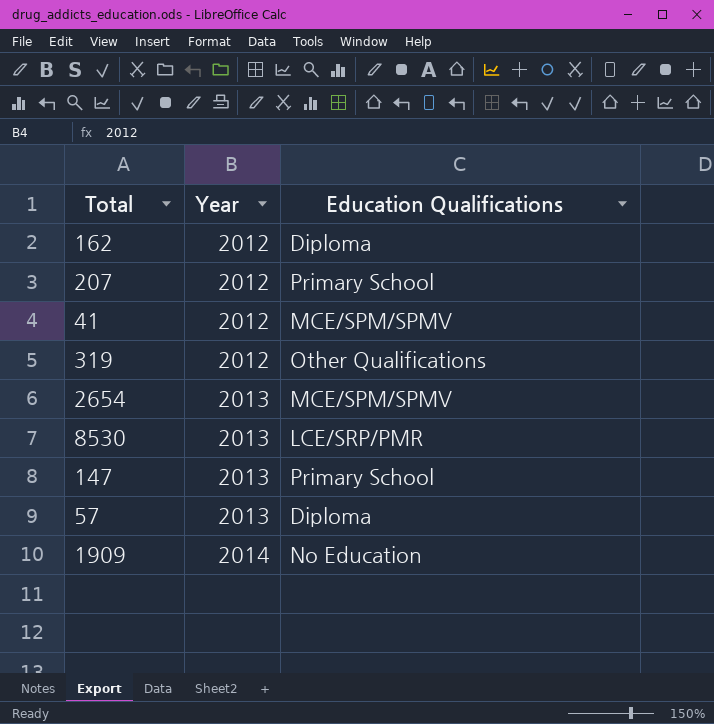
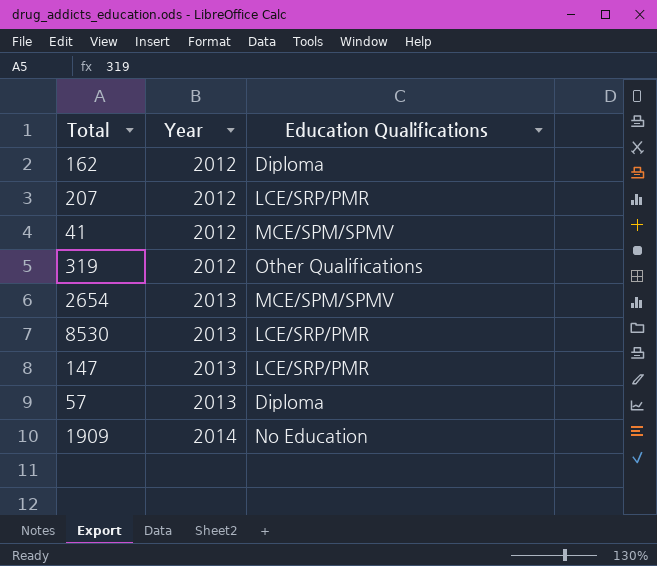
207 | Education Qualifications: Primary School -> LCE/SRP/PMR
147 | Education Qualifications: Primary School -> LCE/SRP/PMR

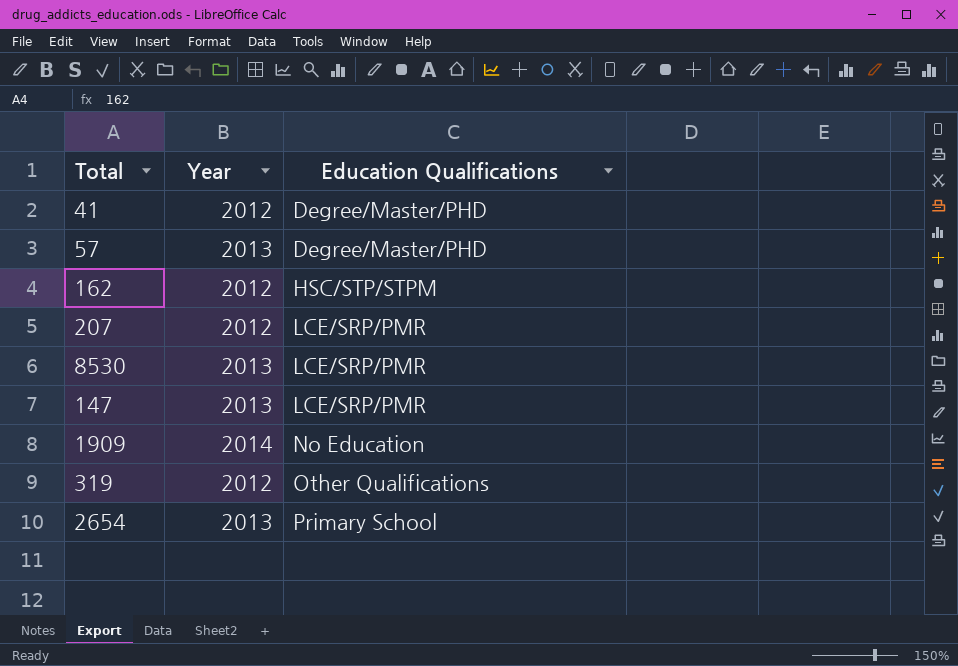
row order: Year ascending -> Education Qualifications ascending
41 | Education Qualifications: MCE/SPM/SPMV -> Degree/Master/PHD
57 | Education Qualifications: Diploma -> Degree/Master/PHD
162 | Education Qualifications: Diploma -> HSC/STP/STPM
2654 | Education Qualifications: MCE/SPM/SPMV -> Primary School

